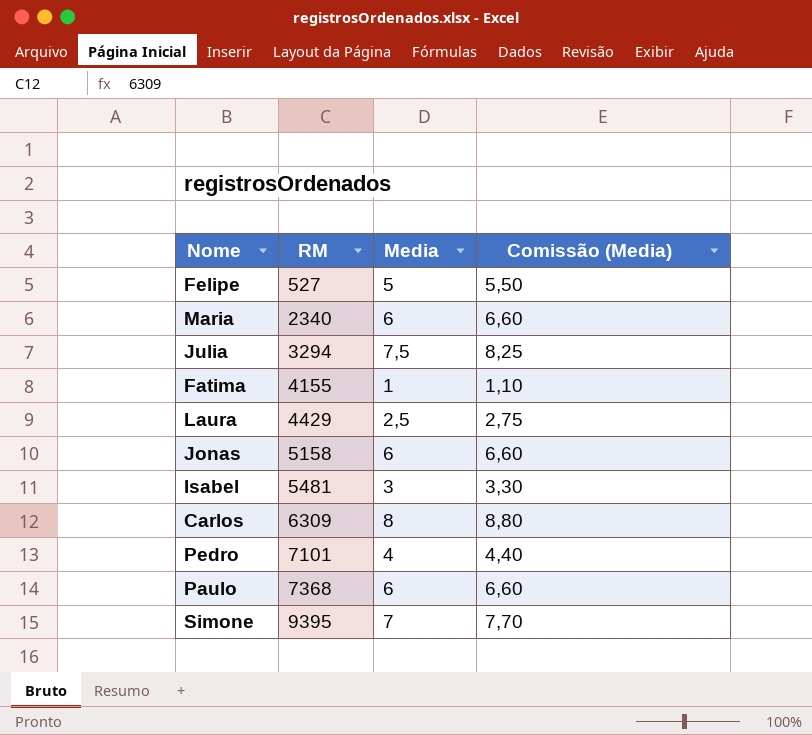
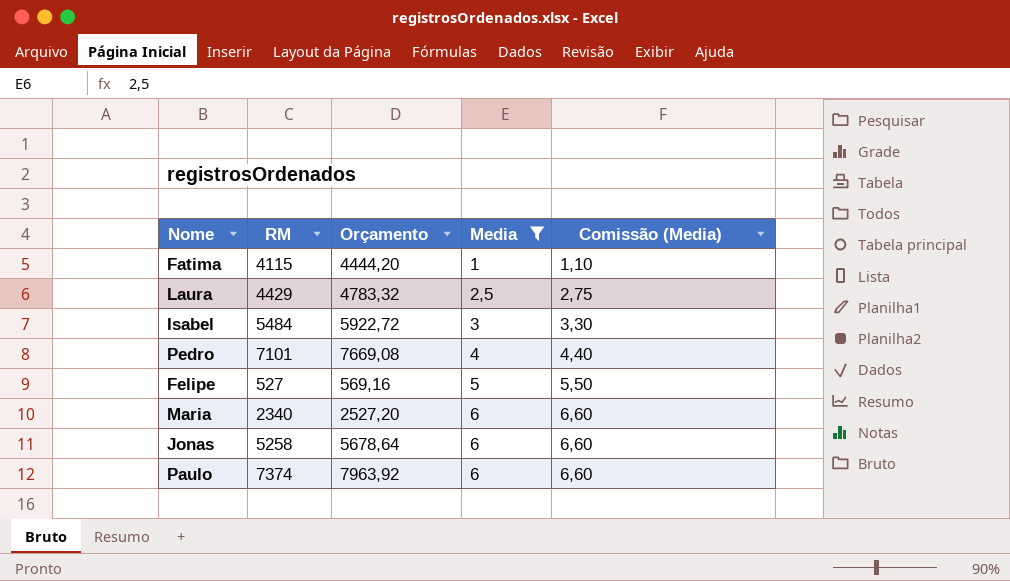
filter: none -> Media <= 6
row order: RM ascending -> Media ascending
column Orçamento | formula: none -> [RM] * 1,08
Fatima | RM: 4155 -> 4115
Isabel | RM: 5481 -> 5484
Jonas | RM: 5158 -> 5258
Paulo | RM: 7368 -> 7374

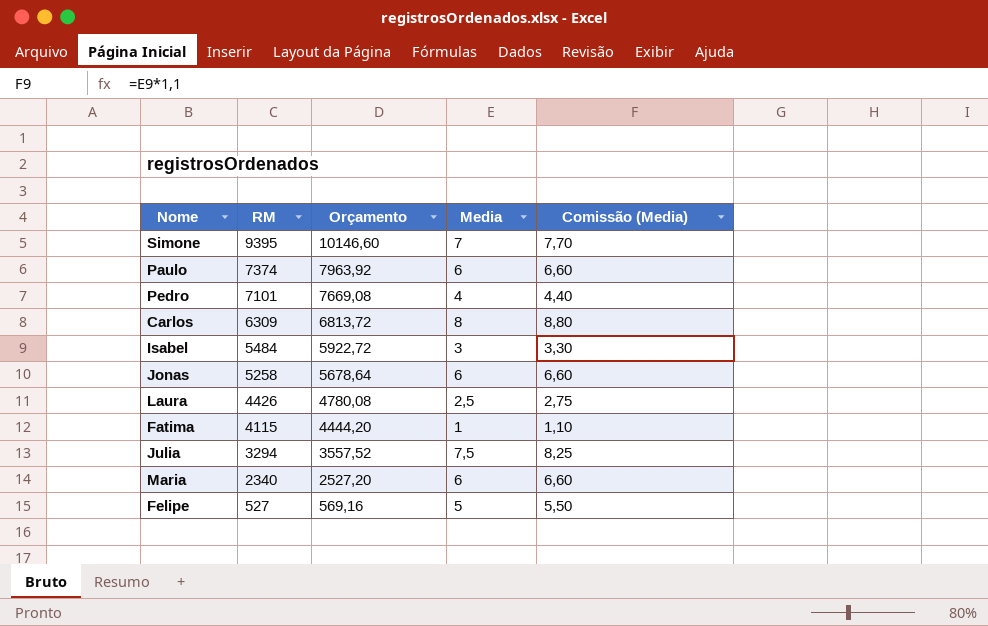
filter: Media <= 6 -> none
row order: Media ascending -> RM descending
Laura | RM: 4429 -> 4426
Laura | Orçamento: 4783,32 -> 4780,08

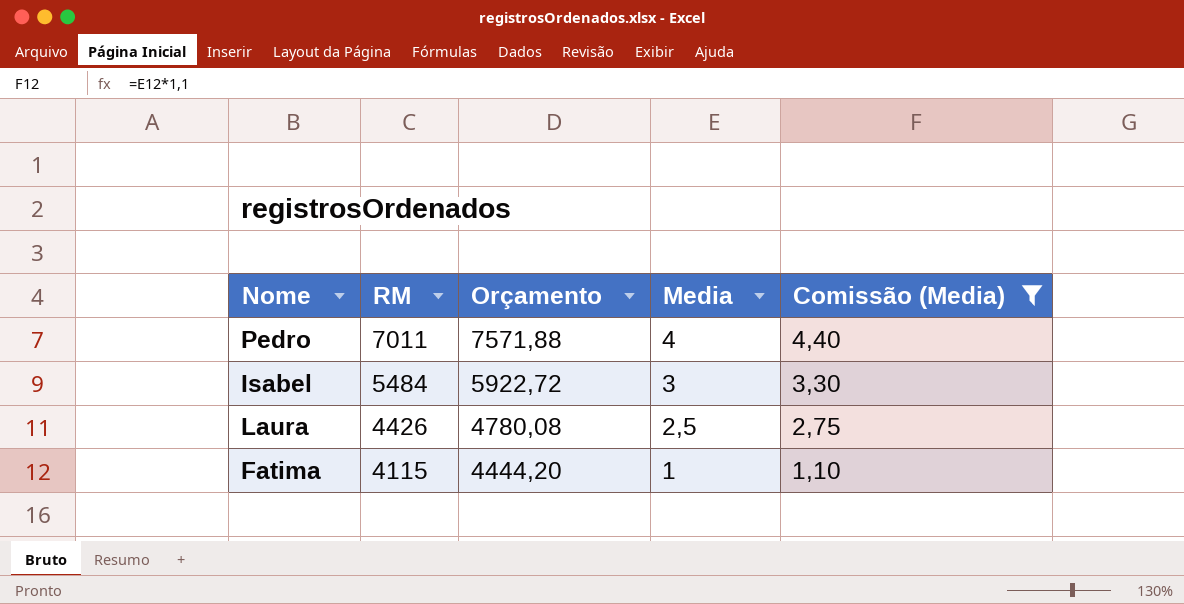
filter: none -> Comissão (Media) <= 4,40
Pedro | RM: 7101 -> 7011
Pedro | Orçamento: 7669,08 -> 7571,88

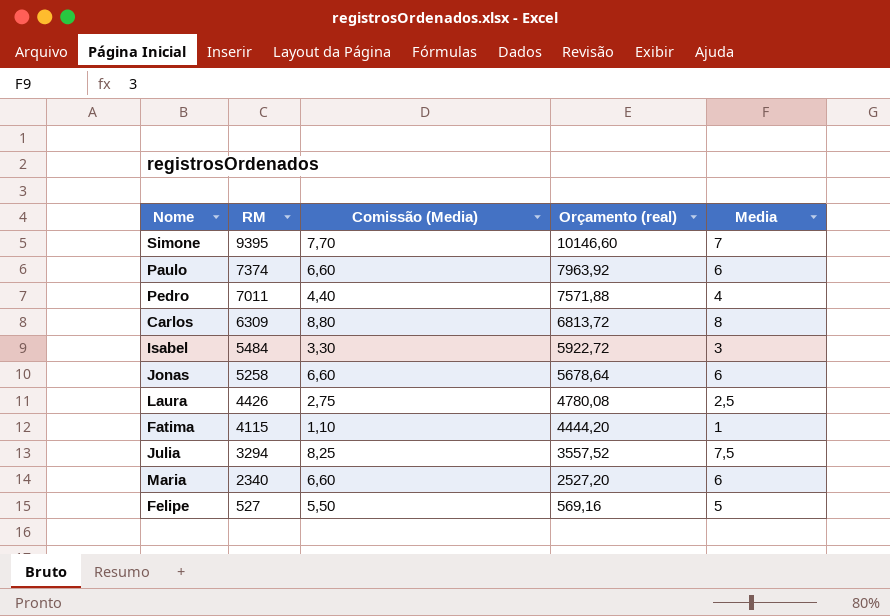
filter: Comissão (Media) <= 4,40 -> none
column Comissão (Media) | position: 5 -> 3
column name: Orçamento -> Orçamento (real)

